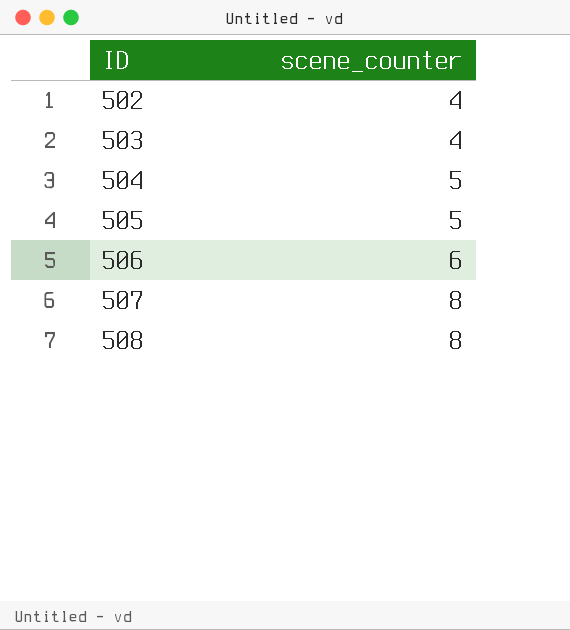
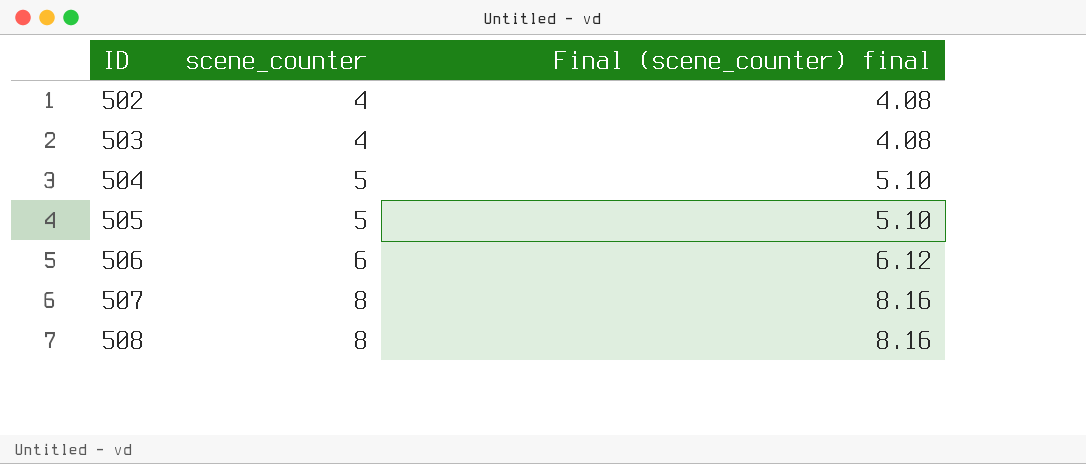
column Final (scene_counter) final | formula: none -> [scene_counter] * 1.02

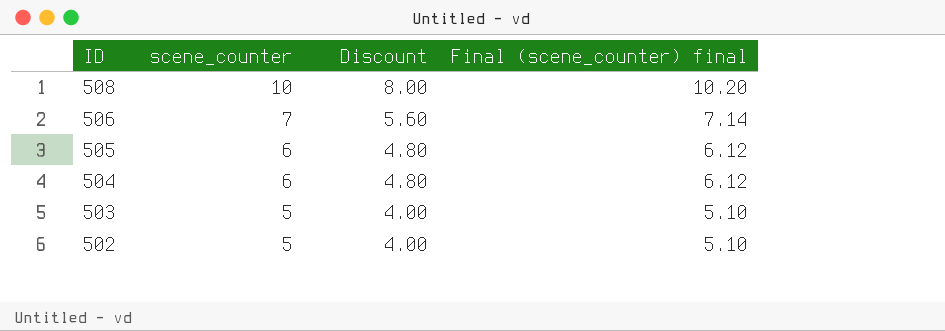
row order: ID ascending -> ID descending
column Discount | formula: none -> [scene_counter] * 0.8
row 507: 8 | 8.16 -> none
508 | scene_counter: 8 -> 10
508 | Final (scene_counter) final: 8.16 -> 10.20
506 | scene_counter: 6 -> 7
506 | Final (scene_counter) final: 6.12 -> 7.14
505 | scene_counter: 5 -> 6
505 | Final (scene_counter) final: 5.10 -> 6.12
504 | scene_counter: 5 -> 6
504 | Final (scene_counter) final: 5.10 -> 6.12
503 | scene_counter: 4 -> 5
503 | Final (scene_counter) final: 4.08 -> 5.10
502 | scene_counter: 4 -> 5
502 | Final (scene_counter) final: 4.08 -> 5.10

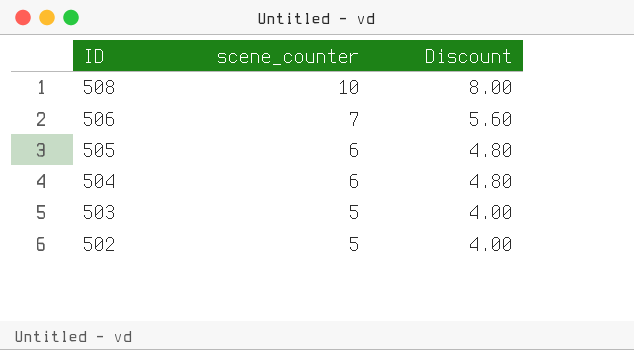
column Final (scene_counter) final | formula: [scene_counter] * 1.02 -> none

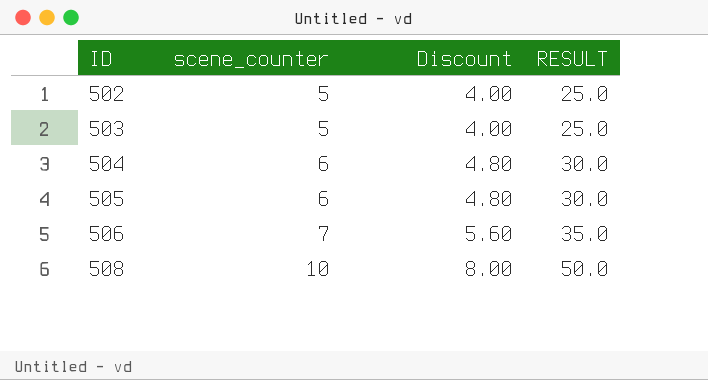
row order: ID descending -> ID ascending
column RESULT | formula: none -> [scene_counter] * 5

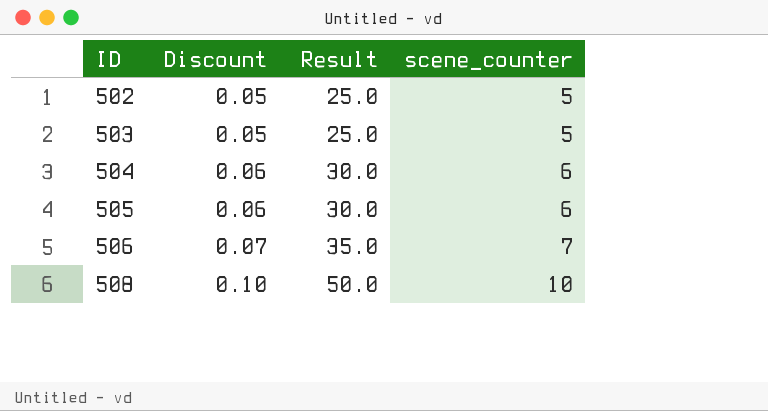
column Discount | formula: [scene_counter] * 0.8 -> [scene_counter] * 0.01
column name: RESULT -> Result
column scene_counter | position: 2 -> 4

